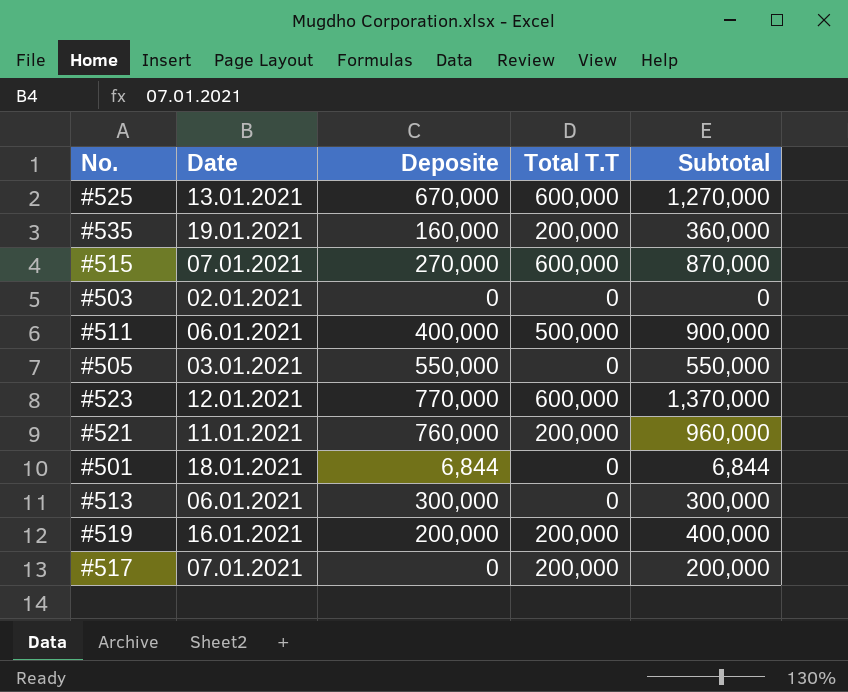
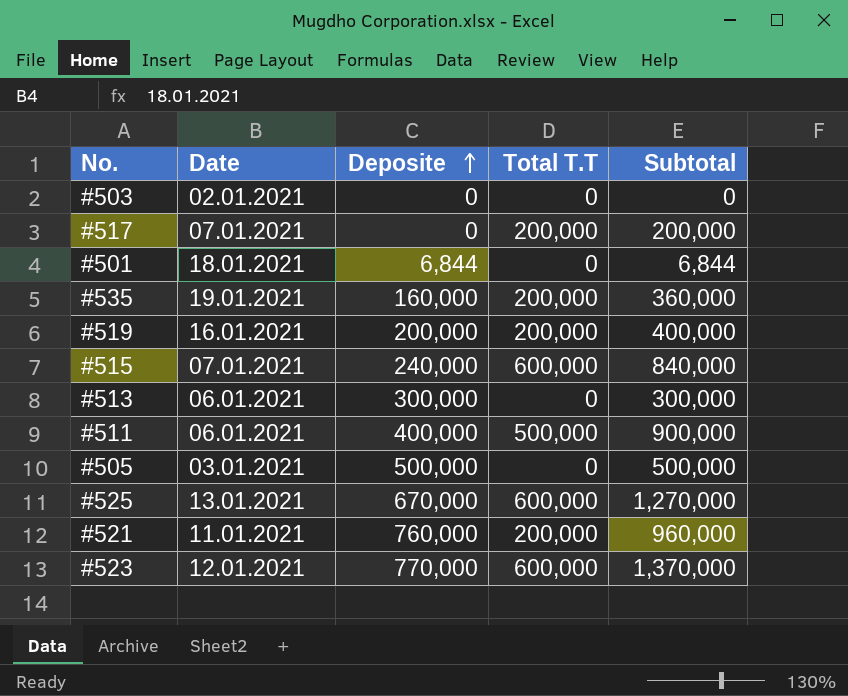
row order: none -> Deposite ascending
#515 | Deposite: 270,000 -> 240,000
#515 | Subtotal: 870,000 -> 840,000
#505 | Deposite: 550,000 -> 500,000
#505 | Subtotal: 550,000 -> 500,000

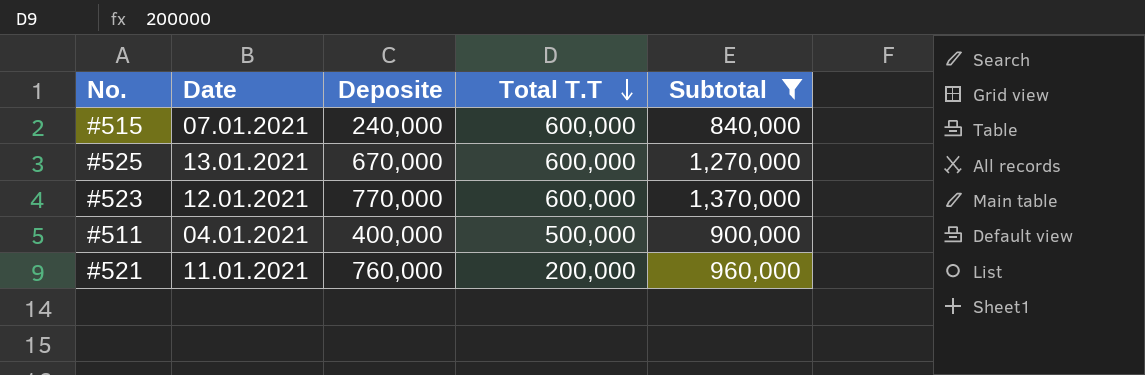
filter: none -> Subtotal >= 840,000
row order: Deposite ascending -> Total T.T descending
#511 | Date: 06.01.2021 -> 04.01.2021

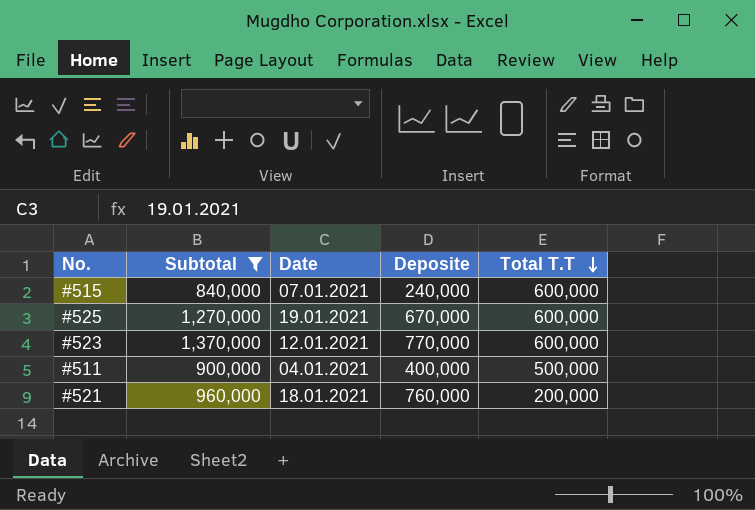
column Subtotal | position: 5 -> 2
#525 | Date: 13.01.2021 -> 19.01.2021
#521 | Date: 11.01.2021 -> 18.01.2021

